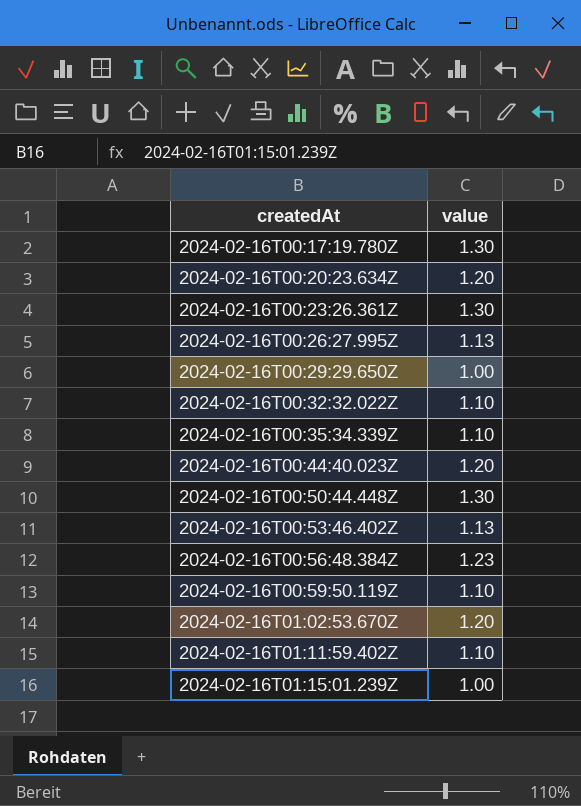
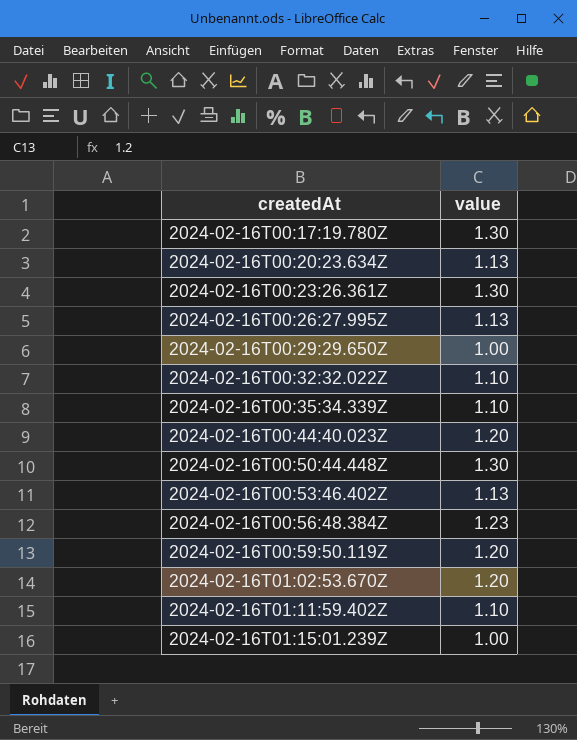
2024-02-16T00:20:23.634Z | value: 1.20 -> 1.13
2024-02-16T00:59:50.119Z | value: 1.10 -> 1.20

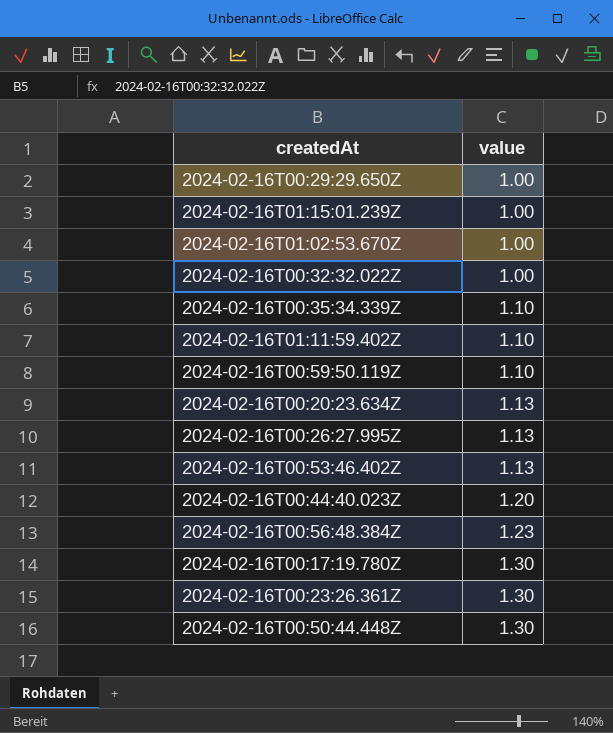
row order: createdAt ascending -> value ascending
2024-02-16T01:02:53.670Z | value: 1.20 -> 1.00
2024-02-16T00:32:32.022Z | value: 1.10 -> 1.00
2024-02-16T00:59:50.119Z | value: 1.20 -> 1.10

